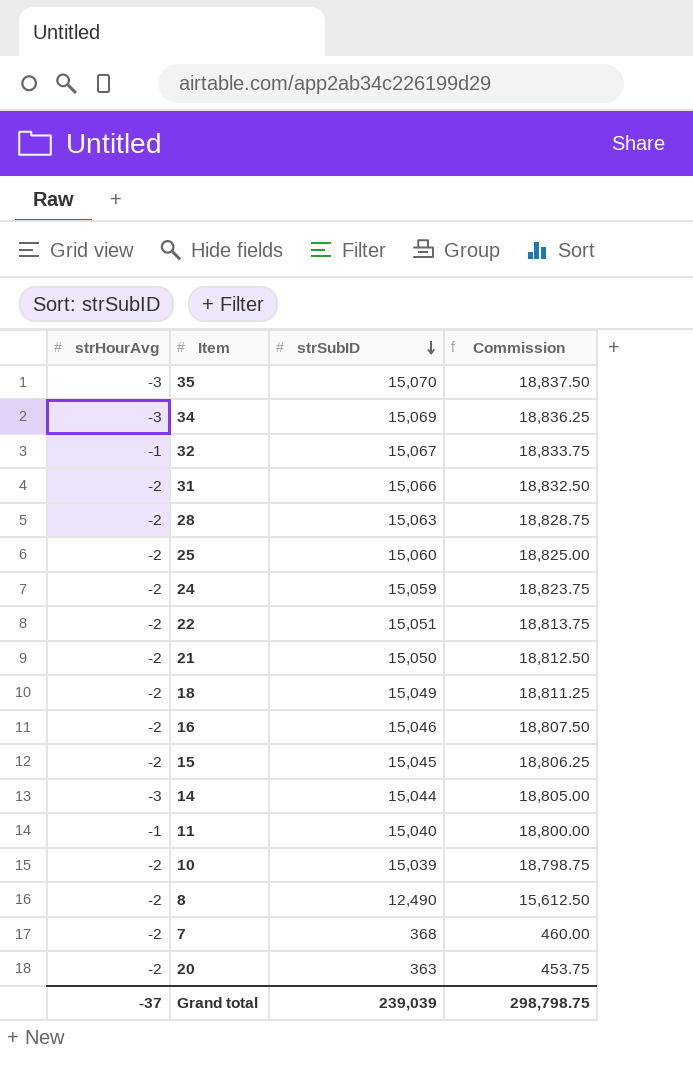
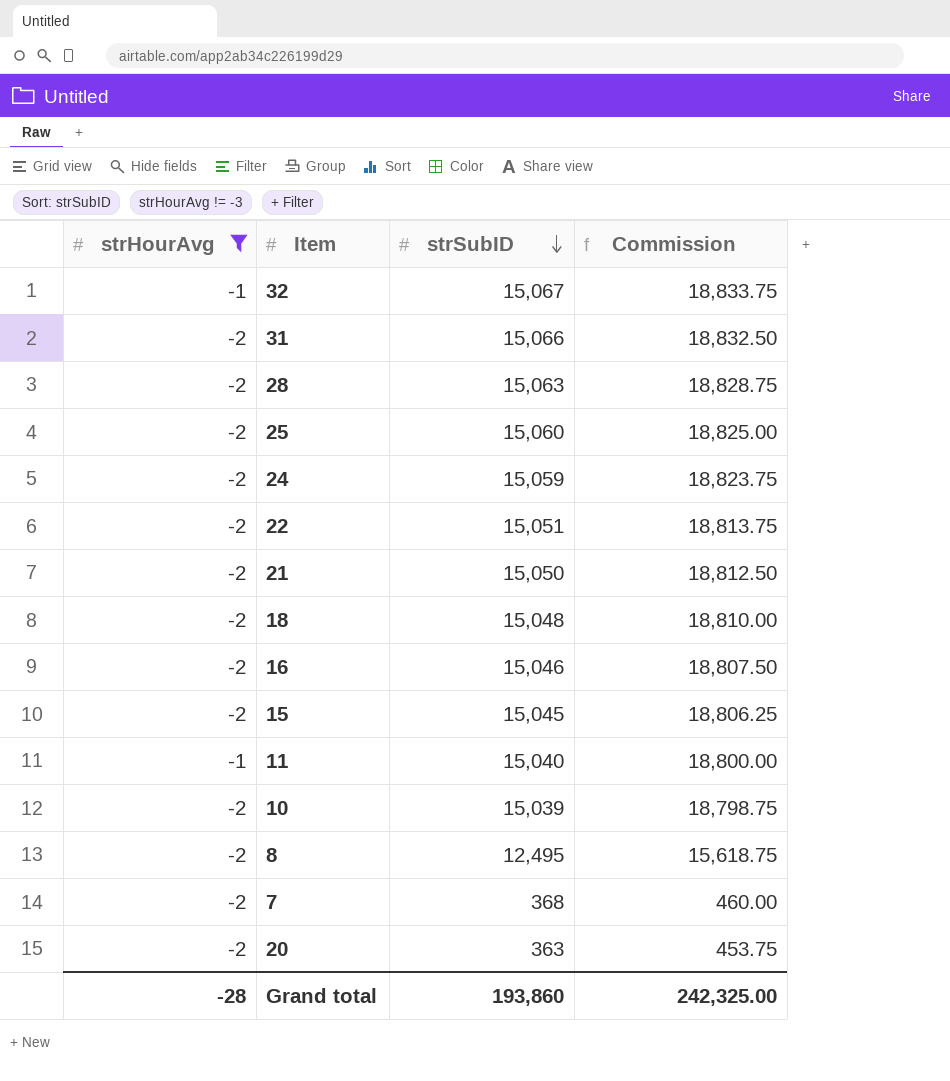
filter: none -> strHourAvg != -3
18 | strSubID: 15,049 -> 15,048
18 | Commission: 18,811.25 -> 18,810.00
8 | strSubID: 12,490 -> 12,495
8 | Commission: 15,612.50 -> 15,618.75
Grand total | strHourAvg: -37 -> -28
Grand total | strSubID: 239,039 -> 193,860
Grand total | Commission: 298,798.75 -> 242,325.00

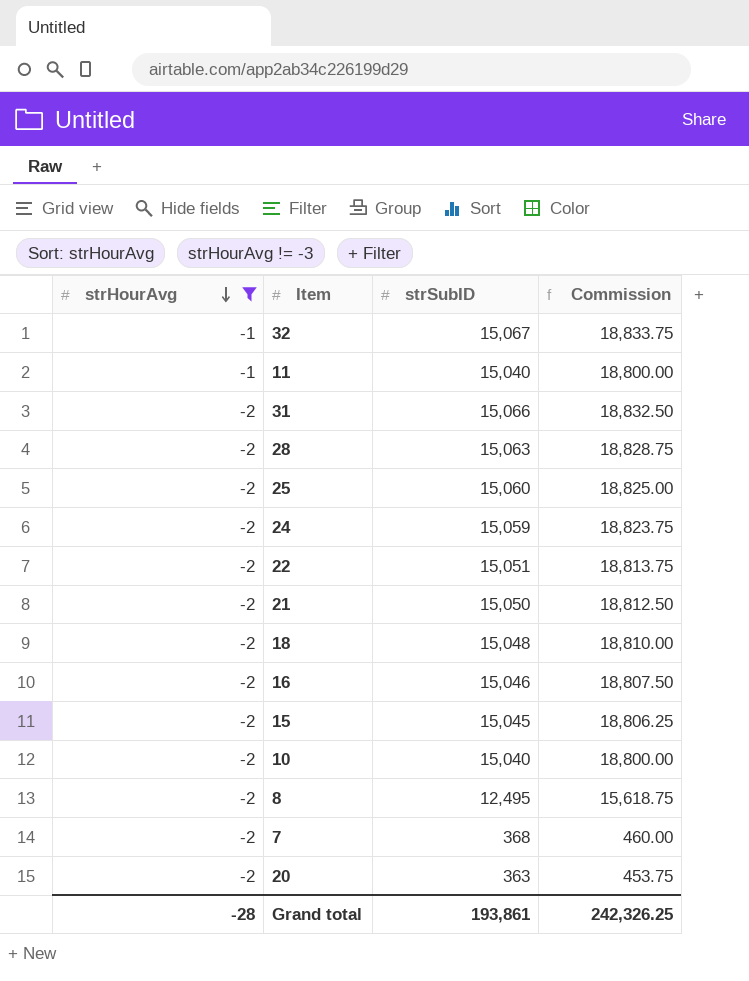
row order: strSubID descending -> strHourAvg descending
10 | strSubID: 15,039 -> 15,040
10 | Commission: 18,798.75 -> 18,800.00
Grand total | strSubID: 193,860 -> 193,861
Grand total | Commission: 242,325.00 -> 242,326.25

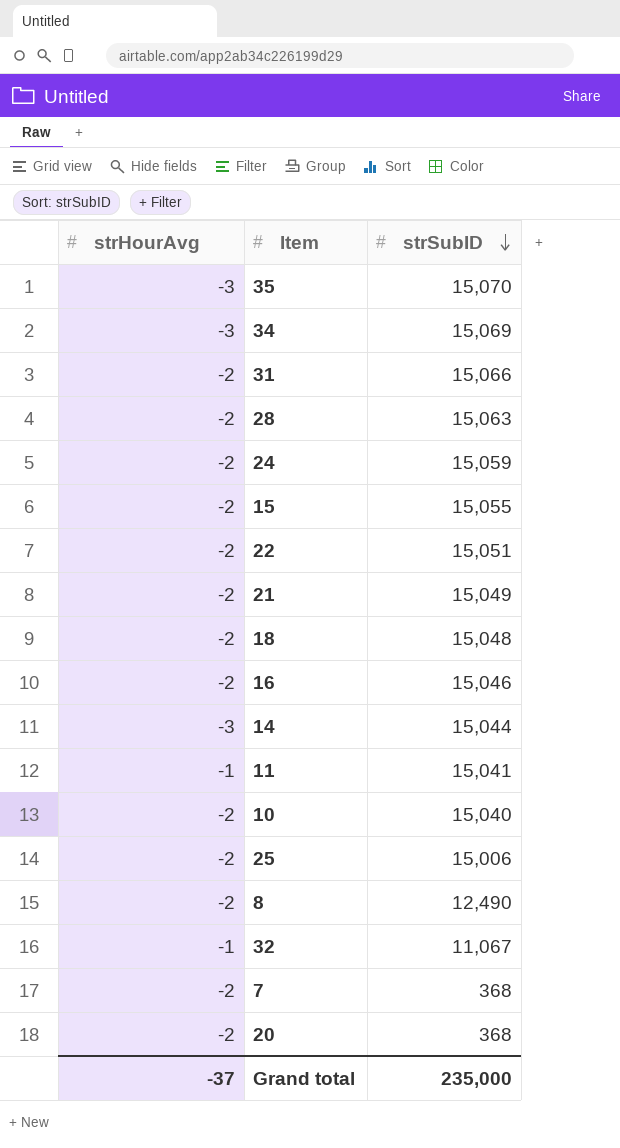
filter: strHourAvg != -3 -> none
row order: strHourAvg descending -> strSubID descending
column Commission | formula: [strSubID] * 1.25 -> none
15 | strSubID: 15,045 -> 15,055
21 | strSubID: 15,050 -> 15,049
11 | strSubID: 15,040 -> 15,041
25 | strSubID: 15,060 -> 15,006
8 | strSubID: 12,495 -> 12,490
32 | strSubID: 15,067 -> 11,067
20 | strSubID: 363 -> 368
Grand total | strHourAvg: -28 -> -37
Grand total | strSubID: 193,861 -> 235,000

